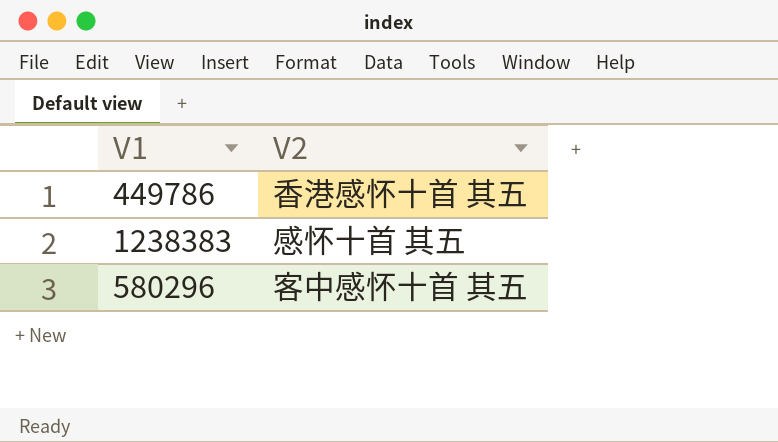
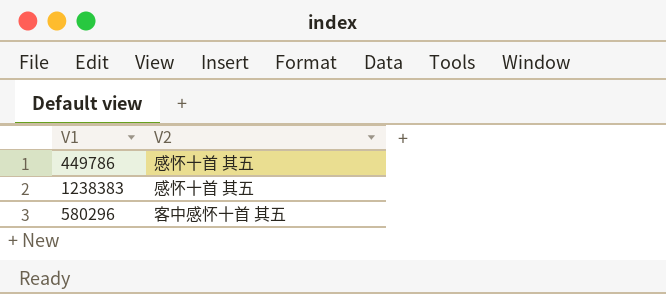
449786 | V2: 香港感怀十首 其五 -> 感怀十首 其五

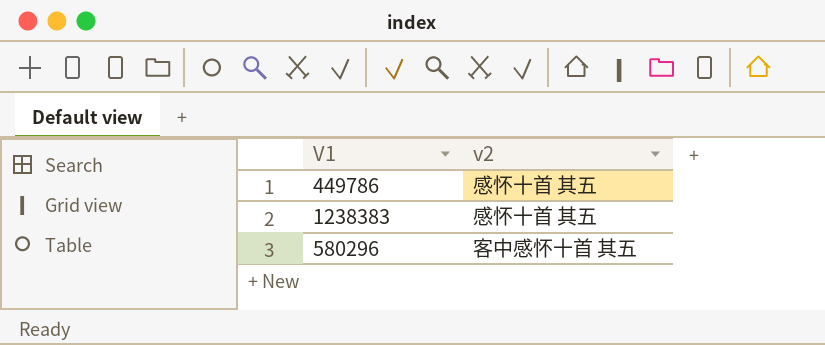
column name: V2 -> v2

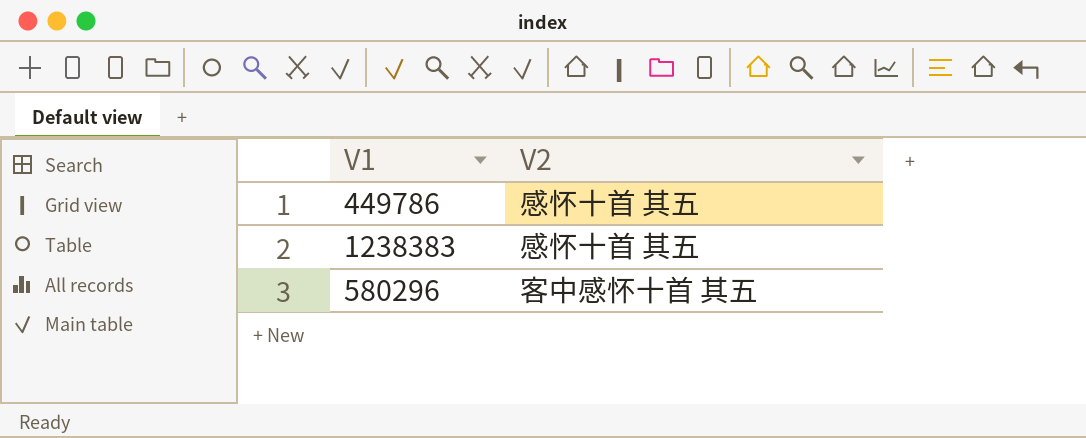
column name: v2 -> V2

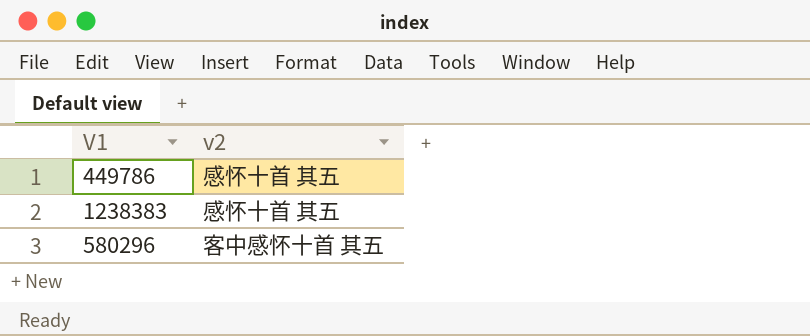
column name: V2 -> v2

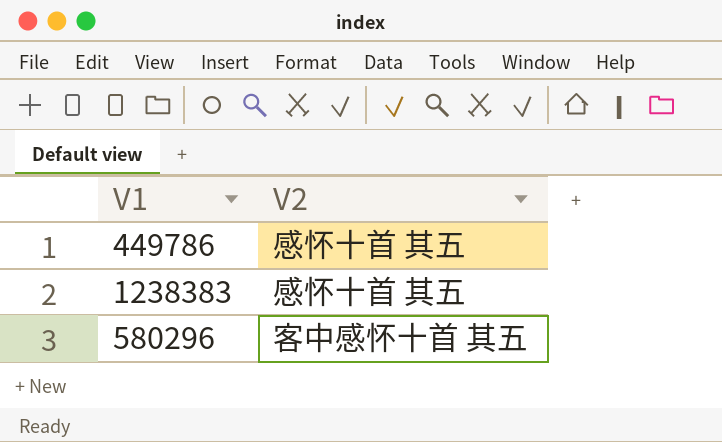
column name: v2 -> V2

